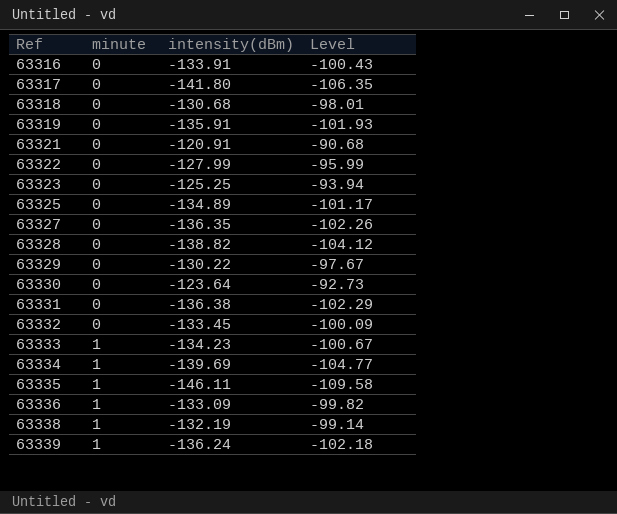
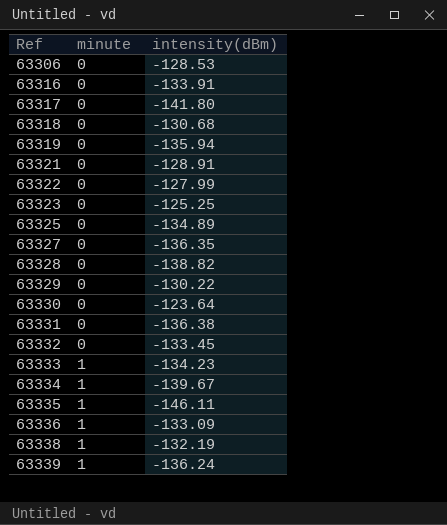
column Level | formula: [intensity(dBm)] * 0.75 -> none
row 63306: none -> 0 | -128.53
63319 | intensity(dBm): -135.91 -> -135.94
63321 | intensity(dBm): -120.91 -> -128.91
63334 | intensity(dBm): -139.69 -> -139.67

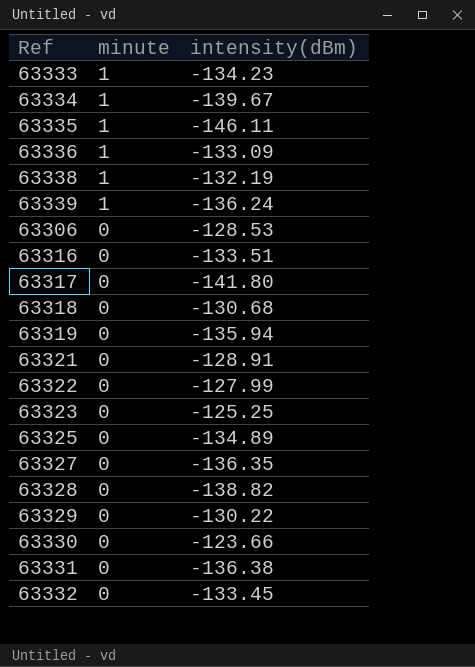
row order: Ref ascending -> minute descending
63316 | intensity(dBm): -133.91 -> -133.51
63330 | intensity(dBm): -123.64 -> -123.66

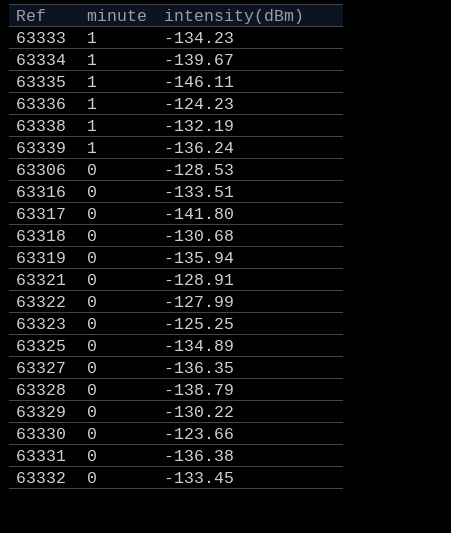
63336 | intensity(dBm): -133.09 -> -124.23
63328 | intensity(dBm): -138.82 -> -138.79

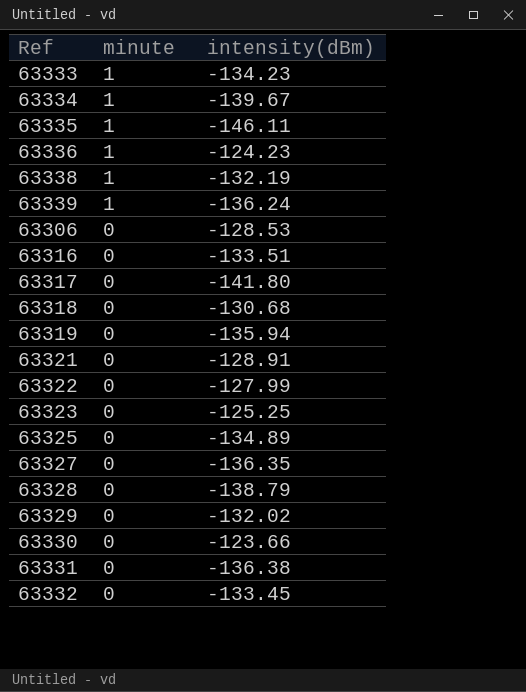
63329 | intensity(dBm): -130.22 -> -132.02

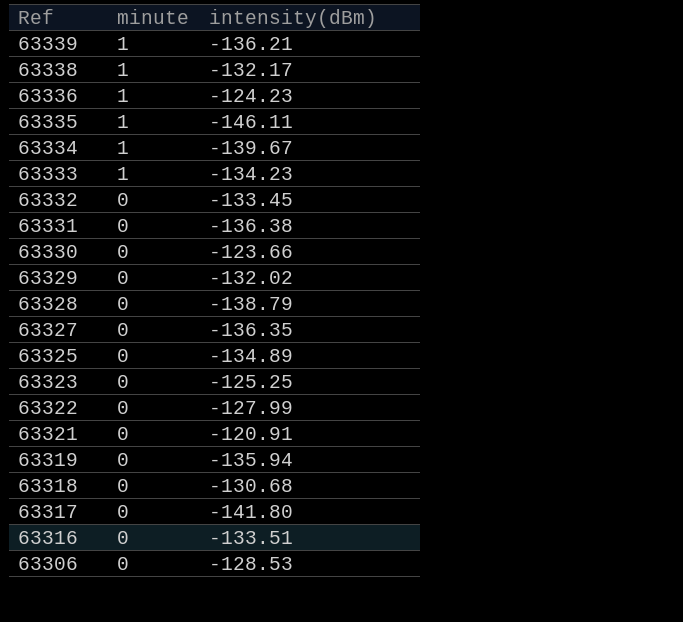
row order: minute descending -> Ref descending
63339 | intensity(dBm): -136.24 -> -136.21
63338 | intensity(dBm): -132.19 -> -132.17
63321 | intensity(dBm): -128.91 -> -120.91

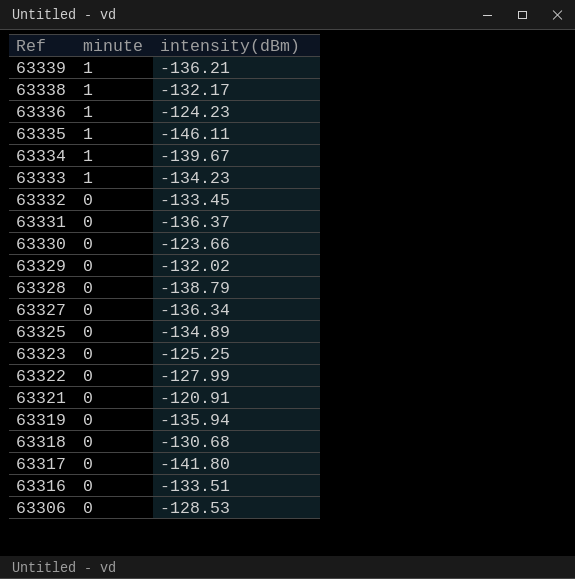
63331 | intensity(dBm): -136.38 -> -136.37
63327 | intensity(dBm): -136.35 -> -136.34

